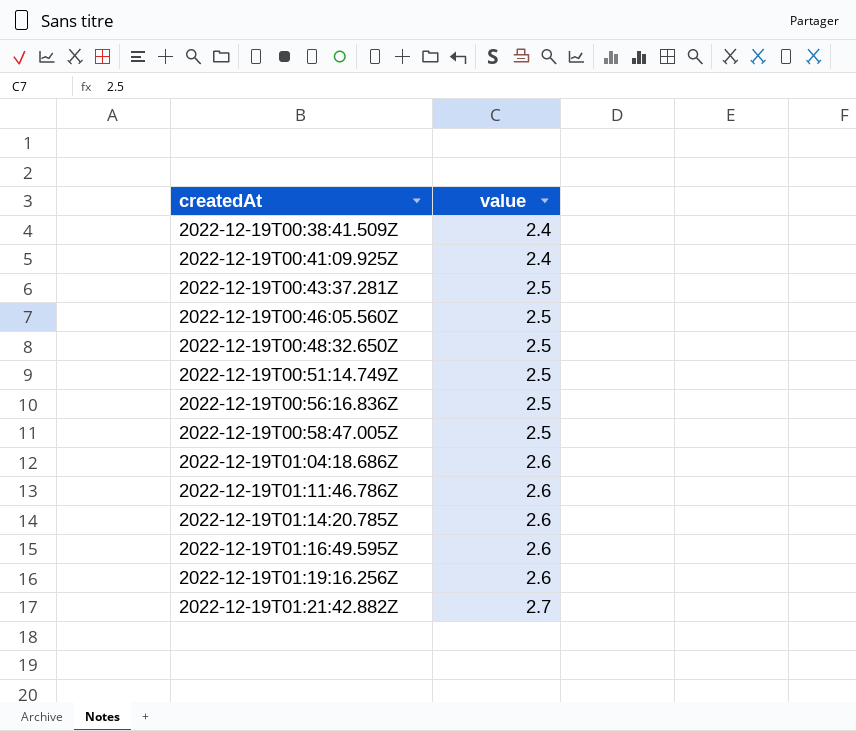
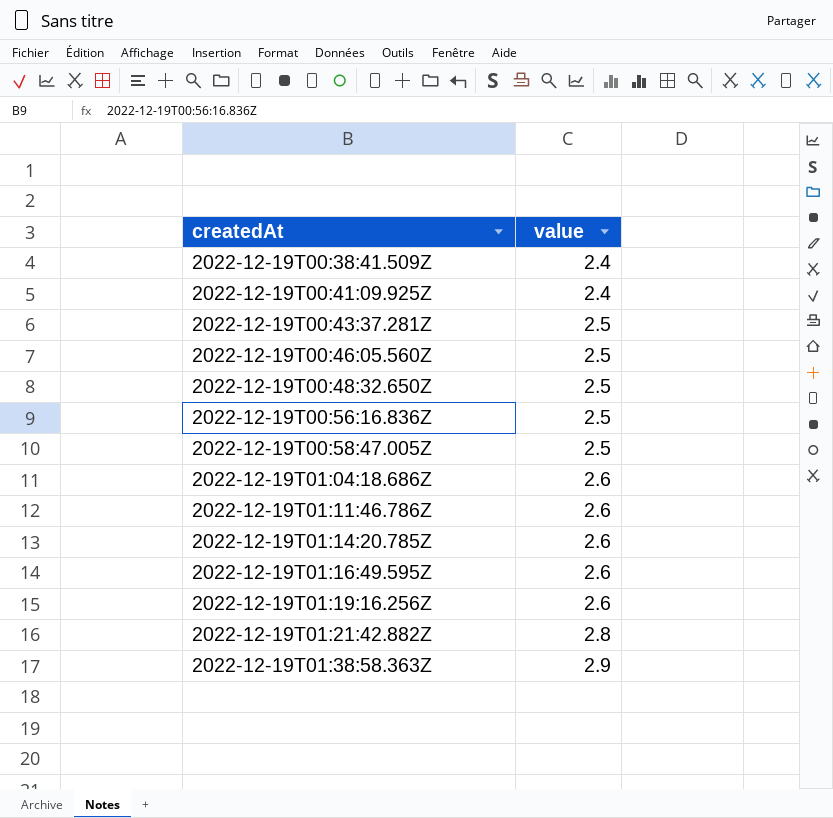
row 2022-12-19T00:51:14.749Z: 2.5 -> none
2022-12-19T01:21:42.882Z | value: 2.7 -> 2.8
row 2022-12-19T01:38:58.363Z: none -> 2.9

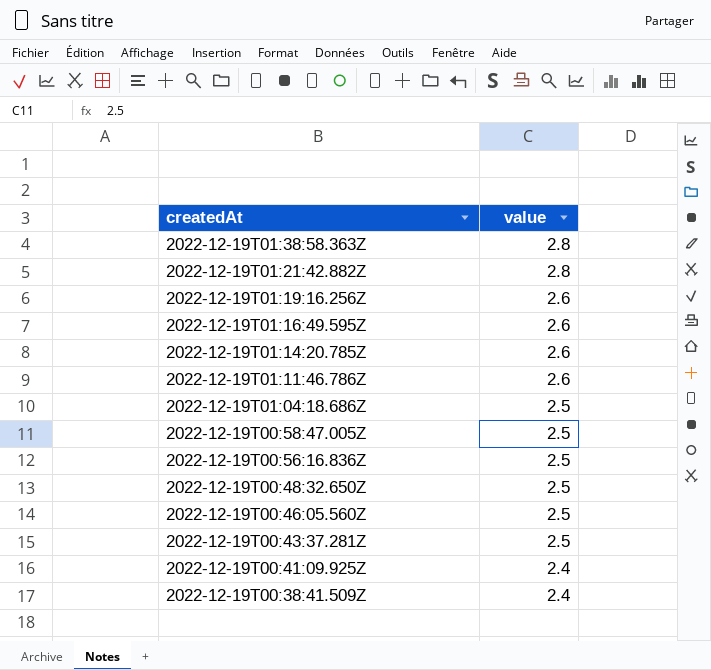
row order: createdAt ascending -> createdAt descending
2022-12-19T01:38:58.363Z | value: 2.9 -> 2.8
2022-12-19T01:04:18.686Z | value: 2.6 -> 2.5

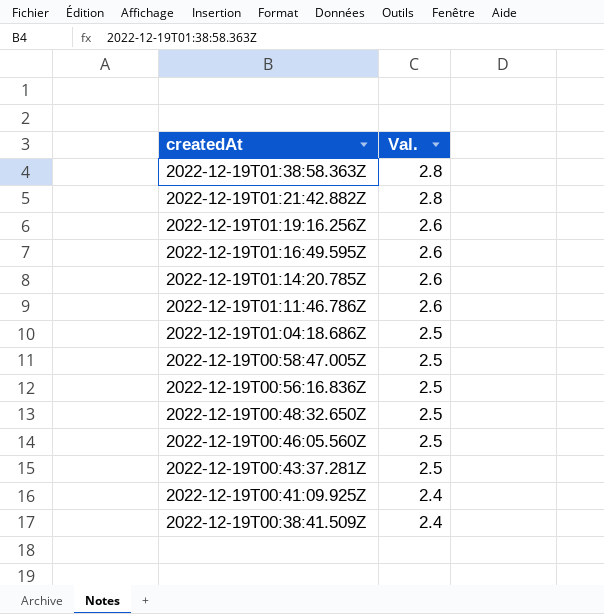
column name: value -> Val.

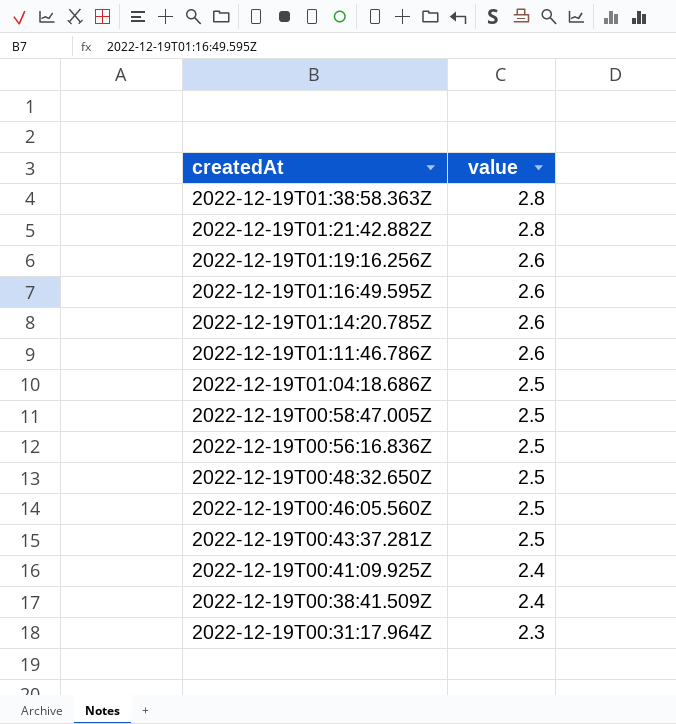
column name: Val. -> value
row 2022-12-19T00:31:17.964Z: none -> 2.3

